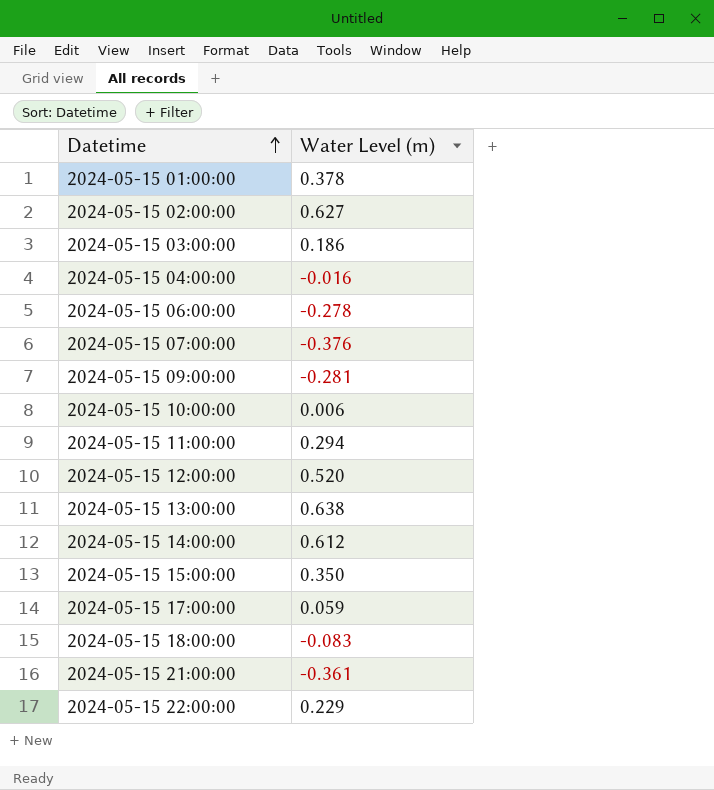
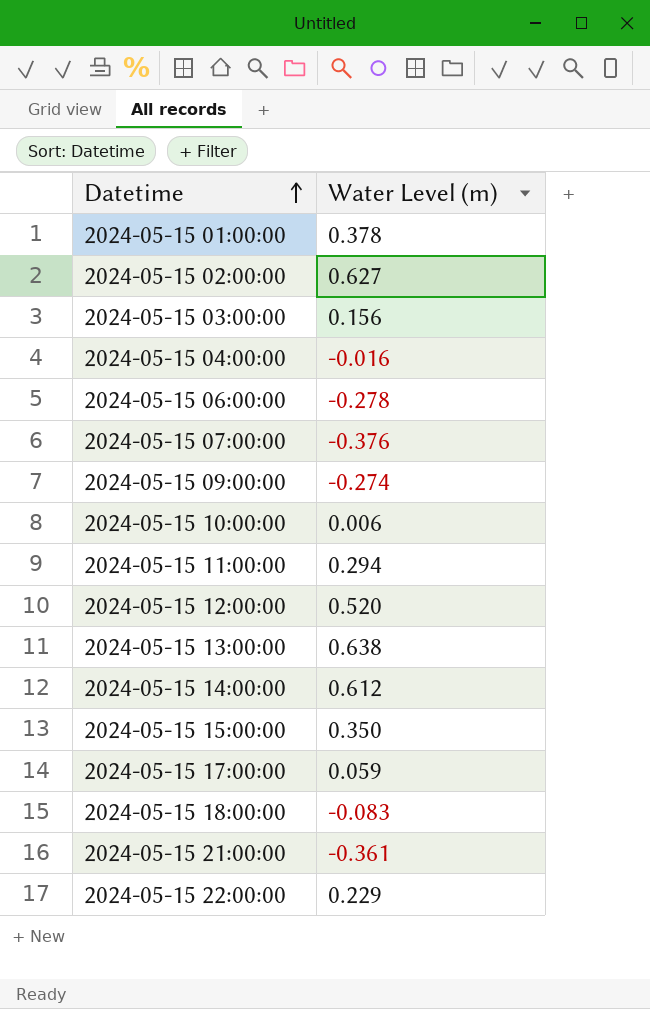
2024-05-15 03:00:00 | Water Level (m): 0.186 -> 0.156
2024-05-15 09:00:00 | Water Level (m): -0.281 -> -0.274

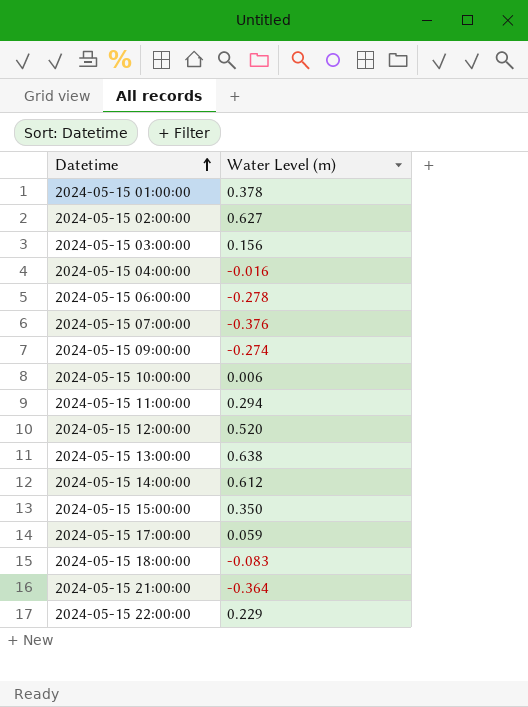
2024-05-15 21:00:00 | Water Level (m): -0.361 -> -0.364

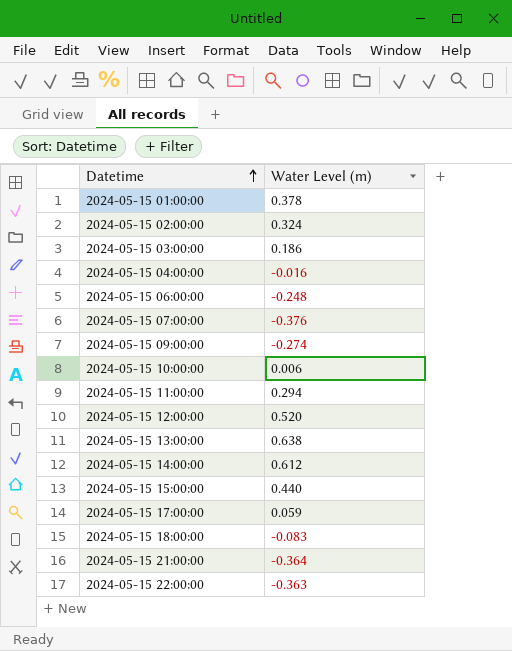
2024-05-15 02:00:00 | Water Level (m): 0.627 -> 0.324
2024-05-15 03:00:00 | Water Level (m): 0.156 -> 0.186
2024-05-15 06:00:00 | Water Level (m): -0.278 -> -0.248
2024-05-15 15:00:00 | Water Level (m): 0.350 -> 0.440
2024-05-15 22:00:00 | Water Level (m): 0.229 -> -0.363

